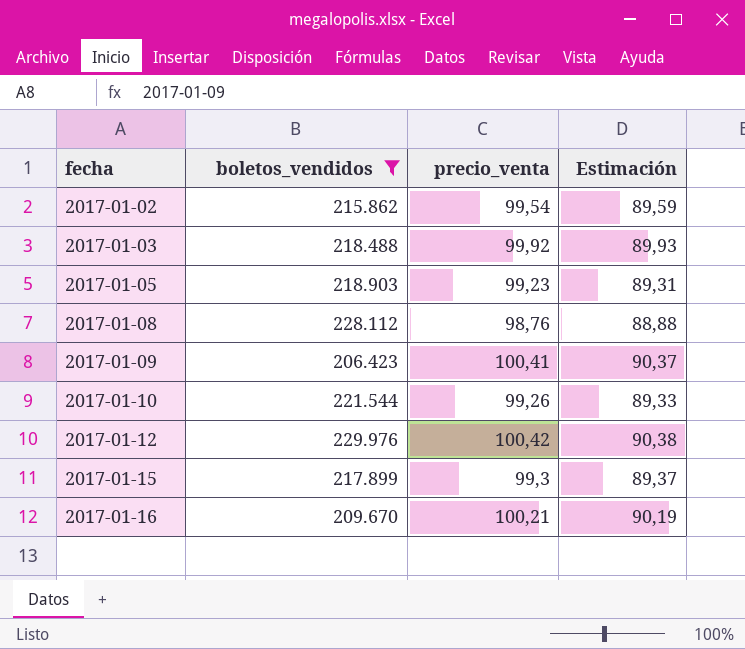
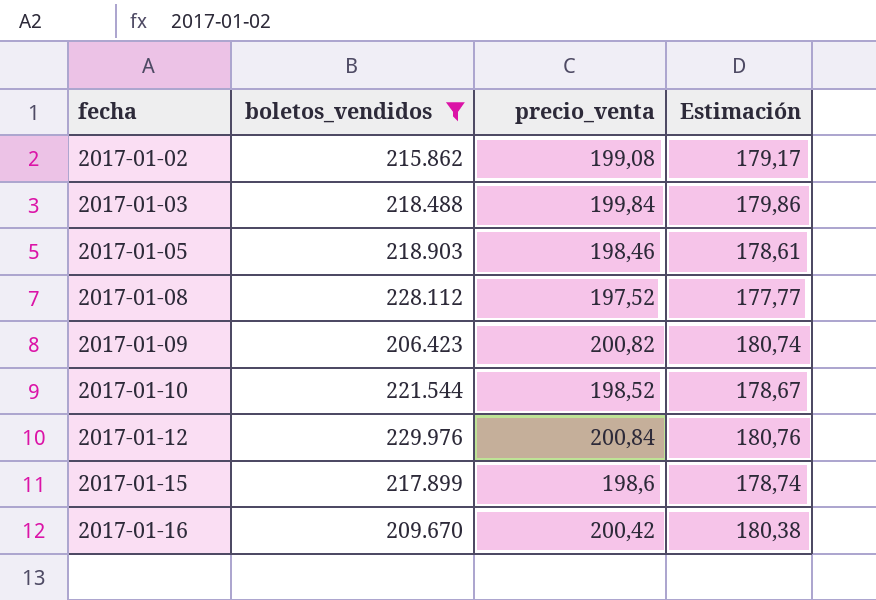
2017-01-02 | precio_venta: 99,54 -> 199,08
2017-01-02 | Estimación: 89,59 -> 179,17
2017-01-03 | precio_venta: 99,92 -> 199,84
2017-01-03 | Estimación: 89,93 -> 179,86
2017-01-05 | precio_venta: 99,23 -> 198,46
2017-01-05 | Estimación: 89,31 -> 178,61
2017-01-08 | precio_venta: 98,76 -> 197,52
2017-01-08 | Estimación: 88,88 -> 177,77
2017-01-09 | precio_venta: 100,41 -> 200,82
2017-01-09 | Estimación: 90,37 -> 180,74
2017-01-10 | precio_venta: 99,26 -> 198,52
2017-01-10 | Estimación: 89,33 -> 178,67
2017-01-12 | precio_venta: 100,42 -> 200,84
2017-01-12 | Estimación: 90,38 -> 180,76
2017-01-15 | precio_venta: 99,3 -> 198,6
2017-01-15 | Estimación: 89,37 -> 178,74
2017-01-16 | precio_venta: 100,21 -> 200,42
2017-01-16 | Estimación: 90,19 -> 180,38

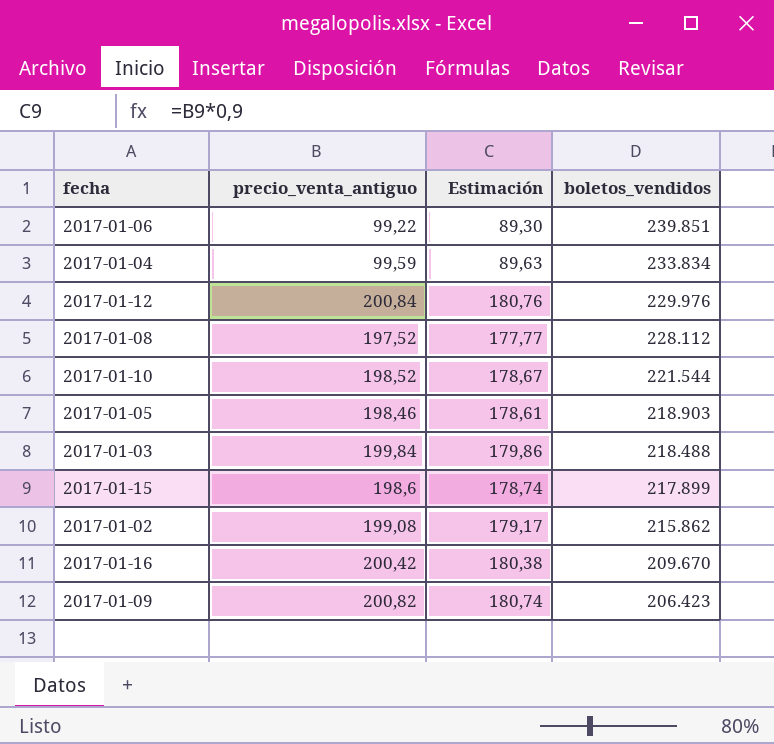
filter: boletos_vendidos <= 229.976 -> none
row order: fecha ascending -> boletos_vendidos descending
column name: precio_venta -> precio_venta_antiguo
column boletos_vendidos | position: 2 -> 4

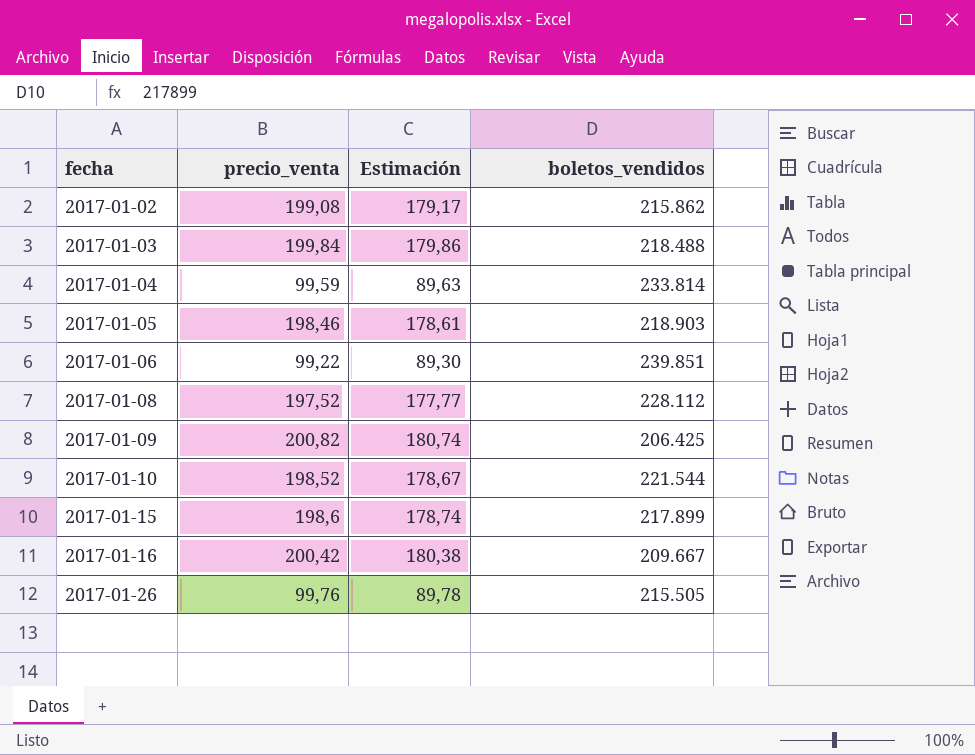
row order: boletos_vendidos descending -> fecha ascending
column name: precio_venta_antiguo -> precio_venta
row 2017-01-12: 200,84 | 180,76 | 229.976 -> none
2017-01-04 | boletos_vendidos: 233.834 -> 233.814
2017-01-09 | boletos_vendidos: 206.423 -> 206.425
2017-01-16 | boletos_vendidos: 209.670 -> 209.667
row 2017-01-26: none -> 99,76 | 89,78 | 215.505

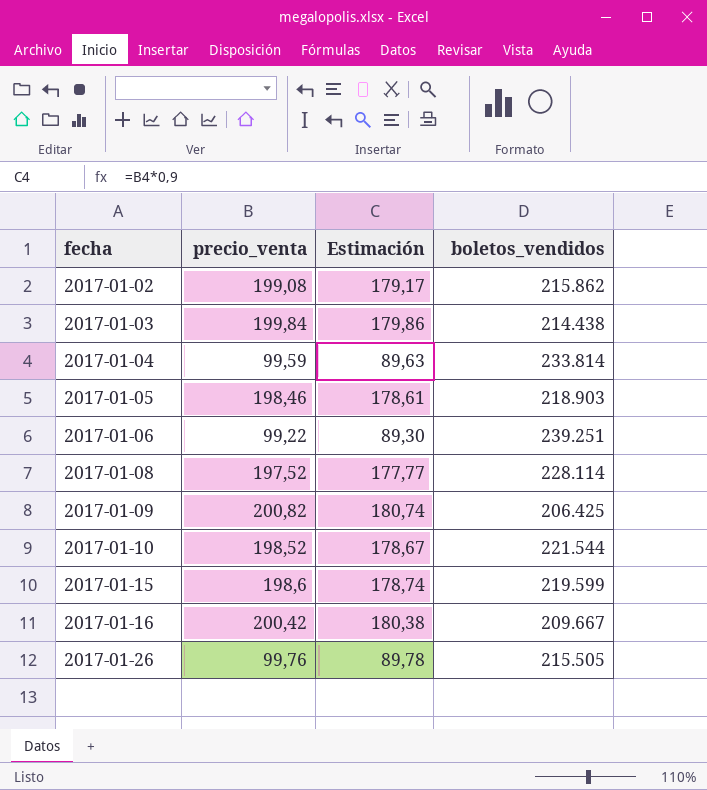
2017-01-03 | boletos_vendidos: 218.488 -> 214.438
2017-01-06 | boletos_vendidos: 239.851 -> 239.251
2017-01-08 | boletos_vendidos: 228.112 -> 228.114
2017-01-15 | boletos_vendidos: 217.899 -> 219.599

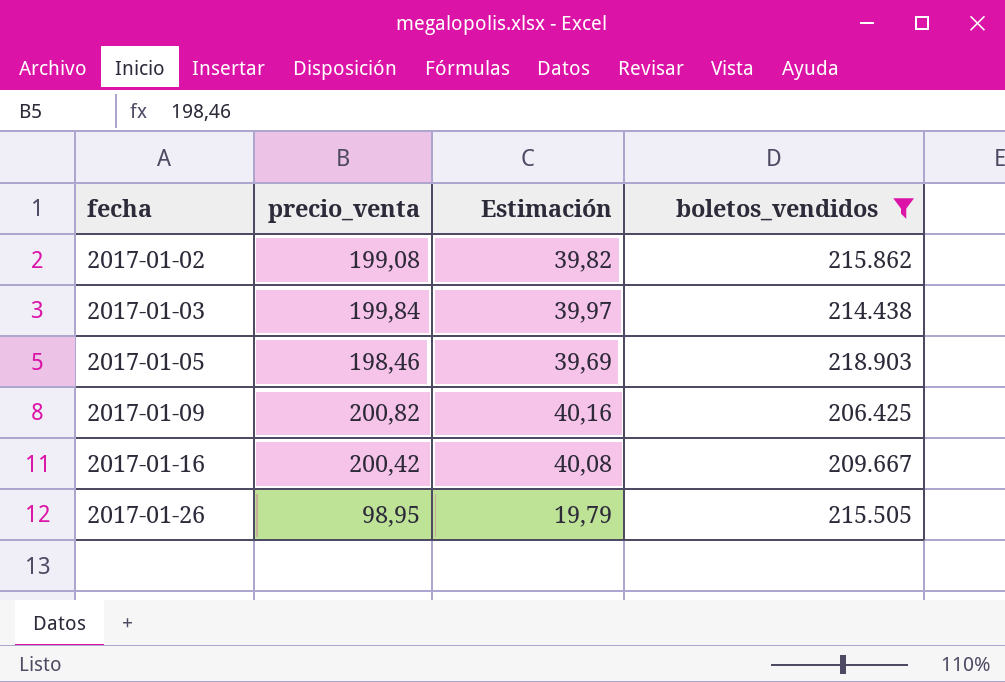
filter: none -> boletos_vendidos <= 218.903
column Estimación | formula: [precio_venta] * 0,9 -> [precio_venta] * 0,2
2017-01-26 | precio_venta: 99,76 -> 98,95

